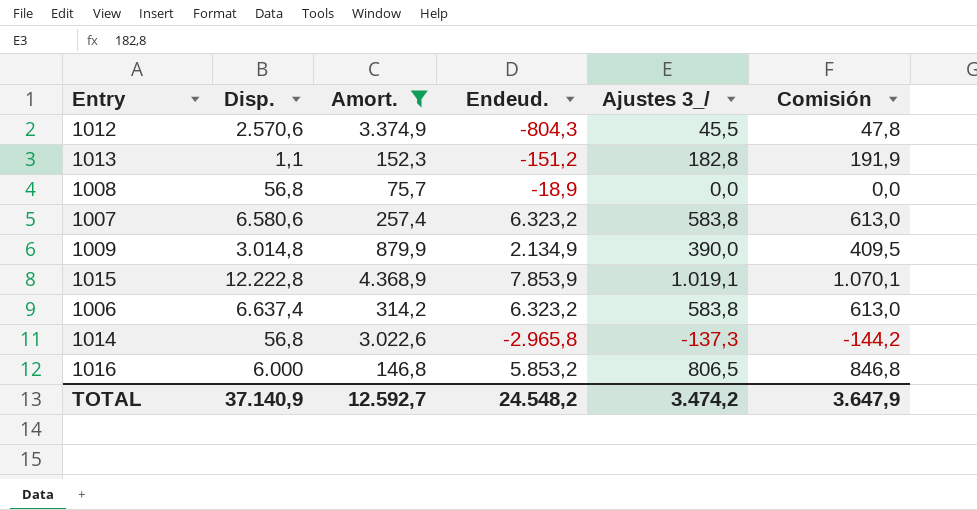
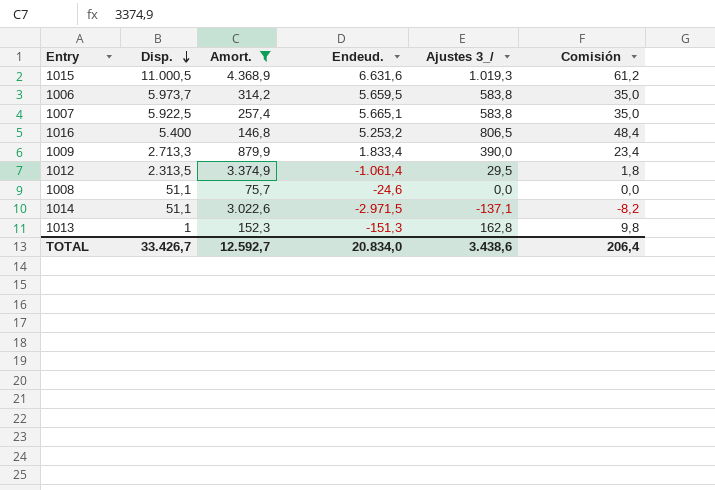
row order: none -> Disp. descending
column Comisión | formula: [Ajustes 3_/] * 1,05 -> [Ajustes 3_/] * 0,06
1015 | Disp.: 12.222,8 -> 11.000,5
1015 | Endeud.: 7.853,9 -> 6.631,6
1015 | Ajustes 3_/: 1.019,1 -> 1.019,3
1006 | Disp.: 6.637,4 -> 5.973,7
1006 | Endeud.: 6.323,2 -> 5.659,5
1007 | Disp.: 6.580,6 -> 5.922,5
1007 | Endeud.: 6.323,2 -> 5.665,1
1016 | Disp.: 6.000 -> 5.400
1016 | Endeud.: 5.853,2 -> 5.253,2
1009 | Disp.: 3.014,8 -> 2.713,3
1009 | Endeud.: 2.134,9 -> 1.833,4
1012 | Disp.: 2.570,6 -> 2.313,5
1012 | Endeud.: -804,3 -> -1.061,4
1012 | Ajustes 3_/: 45,5 -> 29,5
1008 | Disp.: 56,8 -> 51,1
1008 | Endeud.: -18,9 -> -24,6
1014 | Disp.: 56,8 -> 51,1
1014 | Endeud.: -2.965,8 -> -2.971,5
1014 | Ajustes 3_/: -137,3 -> -137,1
1013 | Disp.: 1,1 -> 1
1013 | Endeud.: -151,2 -> -151,3
1013 | Ajustes 3_/: 182,8 -> 162,8
TOTAL | Disp.: 37.140,9 -> 33.426,7
TOTAL | Endeud.: 24.548,2 -> 20.834,0
TOTAL | Ajustes 3_/: 3.474,2 -> 3.438,6
TOTAL | Comisión: 3.647,9 -> 206,4

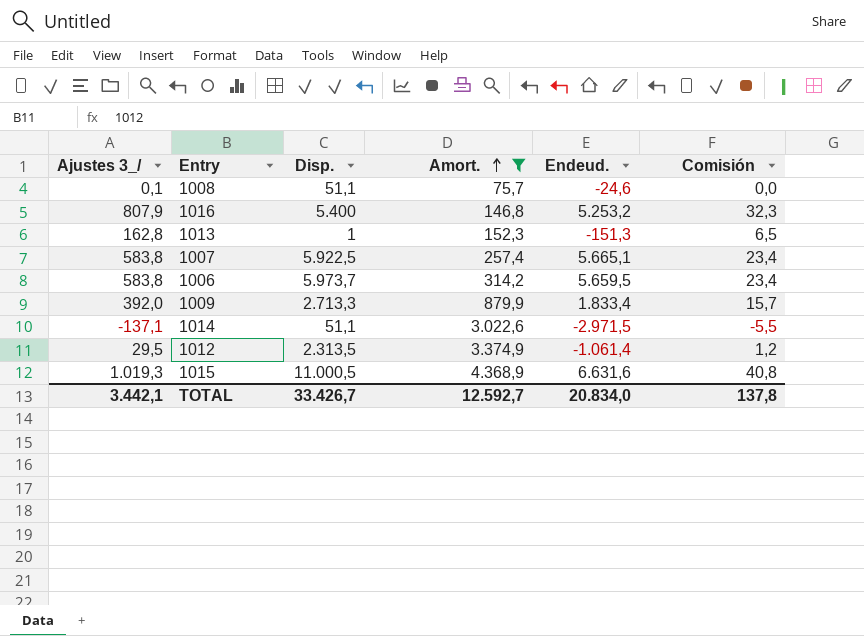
row order: Disp. descending -> Amort. ascending
column Ajustes 3_/ | position: 5 -> 1
column Comisión | formula: [Ajustes 3_/] * 0,06 -> [Ajustes 3_/] * 0,04
1008 | Ajustes 3_/: 0,0 -> 0,1
1016 | Ajustes 3_/: 806,5 -> 807,9
1009 | Ajustes 3_/: 390,0 -> 392,0
TOTAL | Ajustes 3_/: 3.438,6 -> 3.442,1
TOTAL | Comisión: 206,4 -> 137,8

